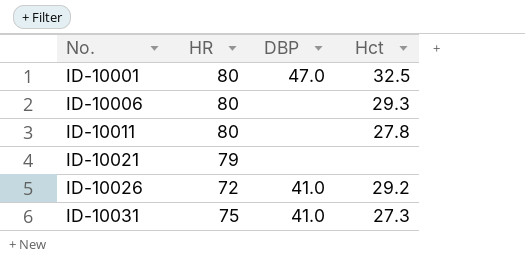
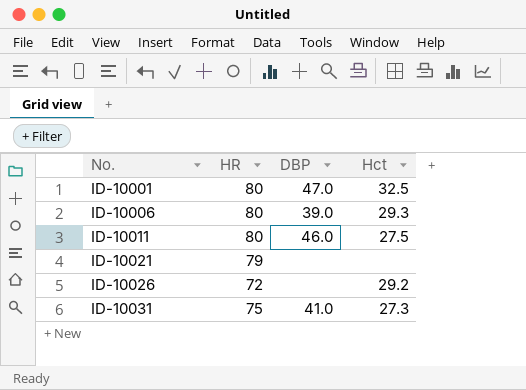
ID-10006 | DBP: none -> 39.0
ID-10011 | DBP: none -> 46.0
ID-10011 | Hct: 27.8 -> 27.5
ID-10026 | DBP: 41.0 -> none

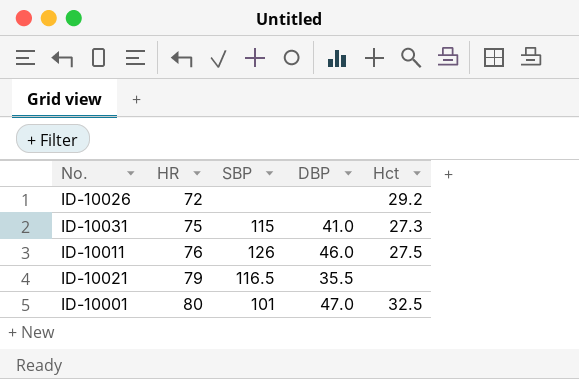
row order: No. ascending -> HR ascending
column SBP | position: none -> 3
row ID-10006: 80 | 39.0 | 29.3 -> none
ID-10011 | HR: 80 -> 76
ID-10021 | DBP: none -> 35.5

